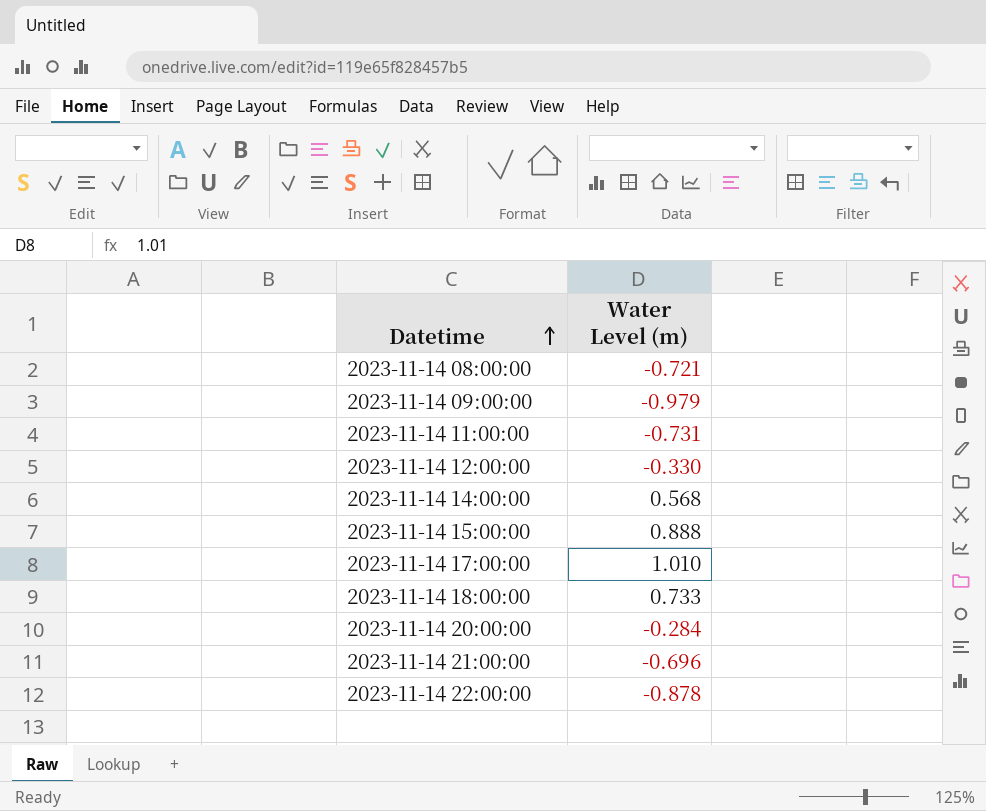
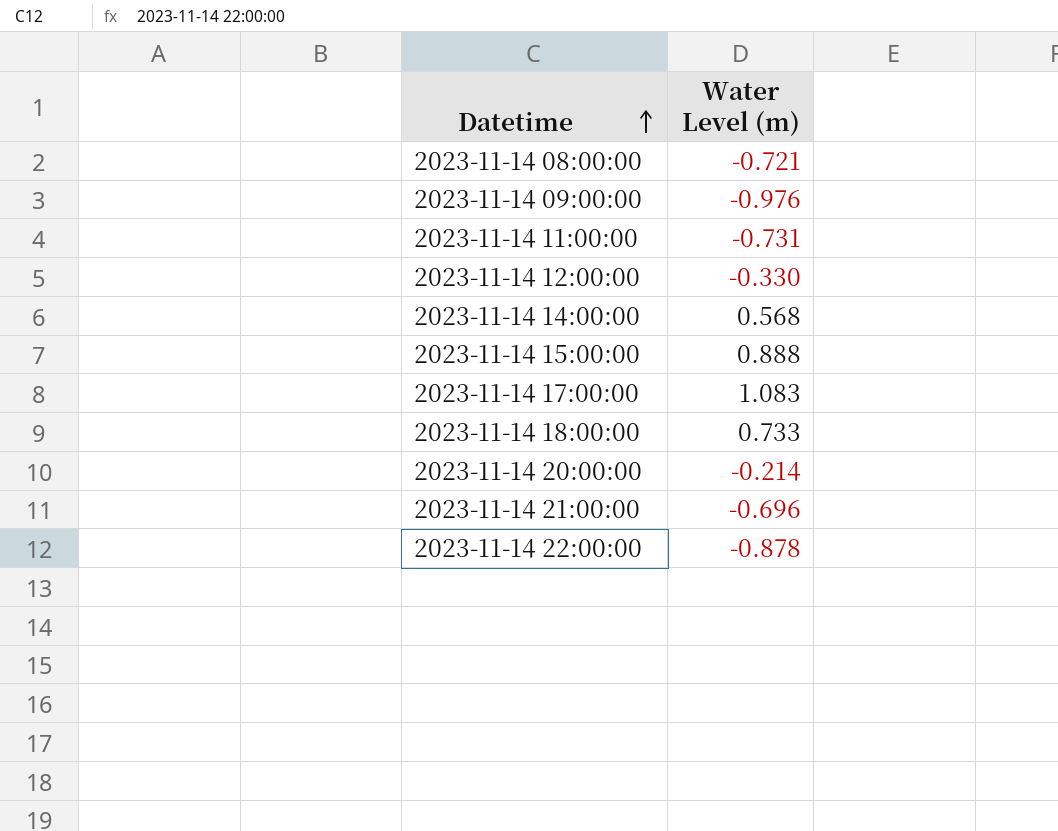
2023-11-14 09:00:00 | Water Level (m): -0.979 -> -0.976
2023-11-14 17:00:00 | Water Level (m): 1.010 -> 1.083
2023-11-14 20:00:00 | Water Level (m): -0.284 -> -0.214

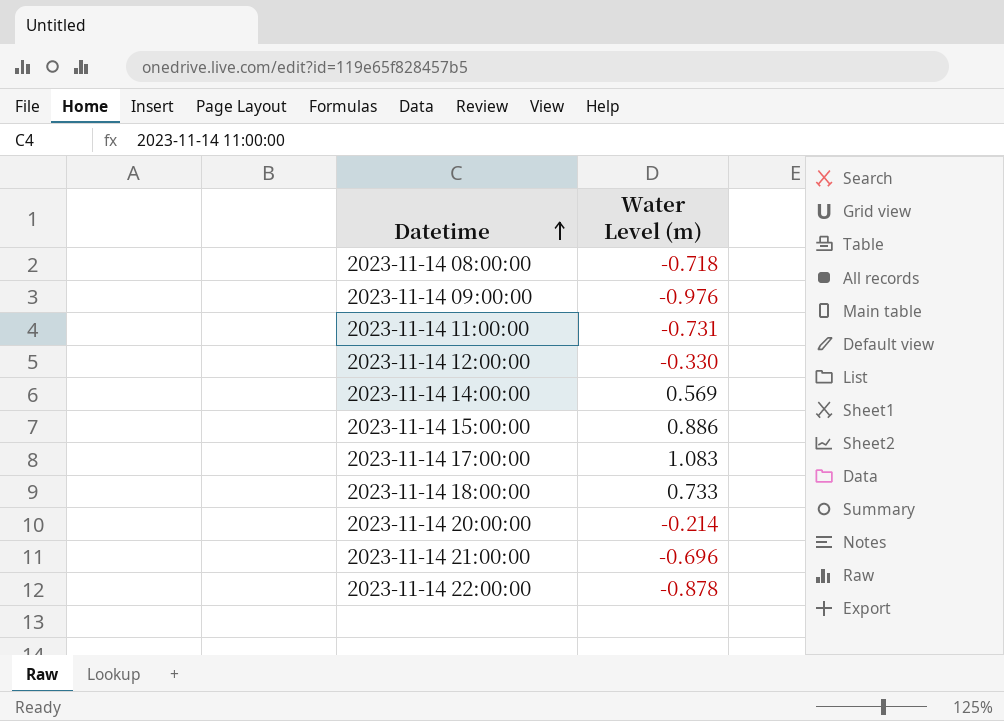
2023-11-14 08:00:00 | Water Level (m): -0.721 -> -0.718
2023-11-14 14:00:00 | Water Level (m): 0.568 -> 0.569
2023-11-14 15:00:00 | Water Level (m): 0.888 -> 0.886

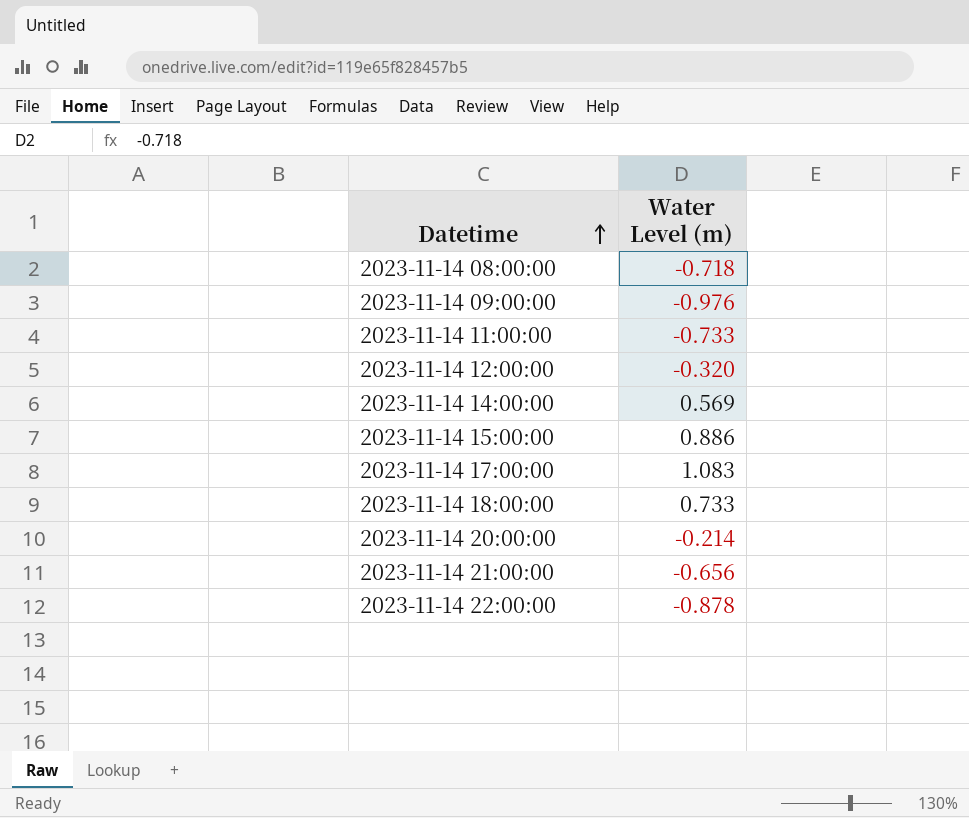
2023-11-14 11:00:00 | Water Level (m): -0.731 -> -0.733
2023-11-14 12:00:00 | Water Level (m): -0.330 -> -0.320
2023-11-14 21:00:00 | Water Level (m): -0.696 -> -0.656

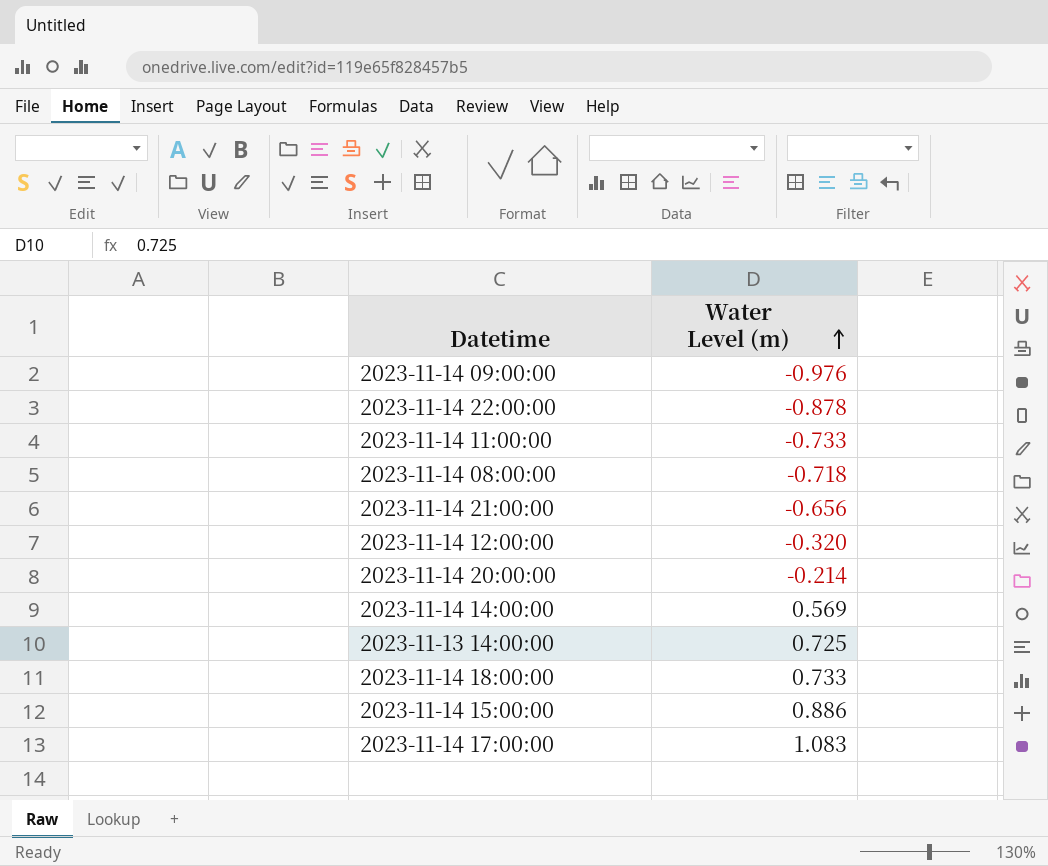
row order: Datetime ascending -> Water Level (m) ascending
row 2023-11-13 14:00:00: none -> 0.725

